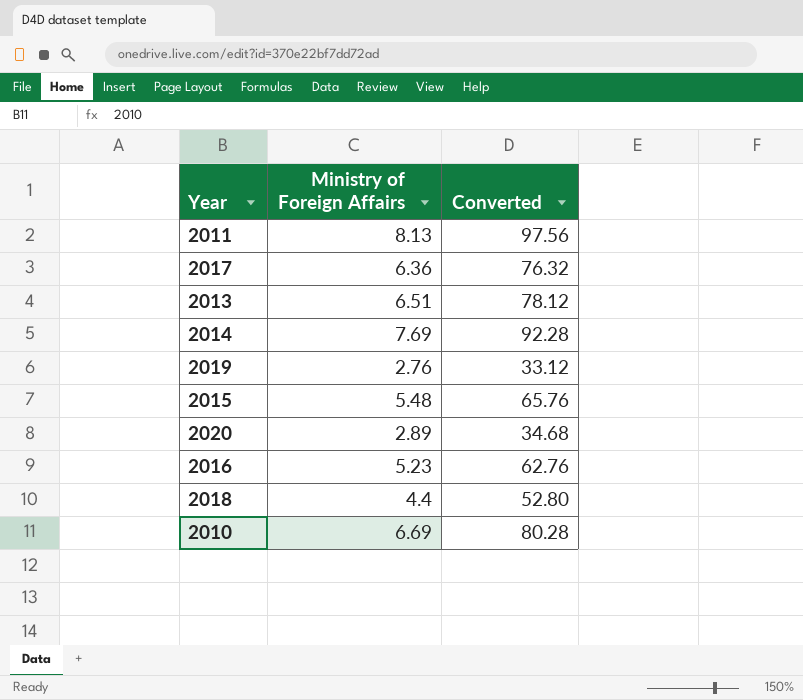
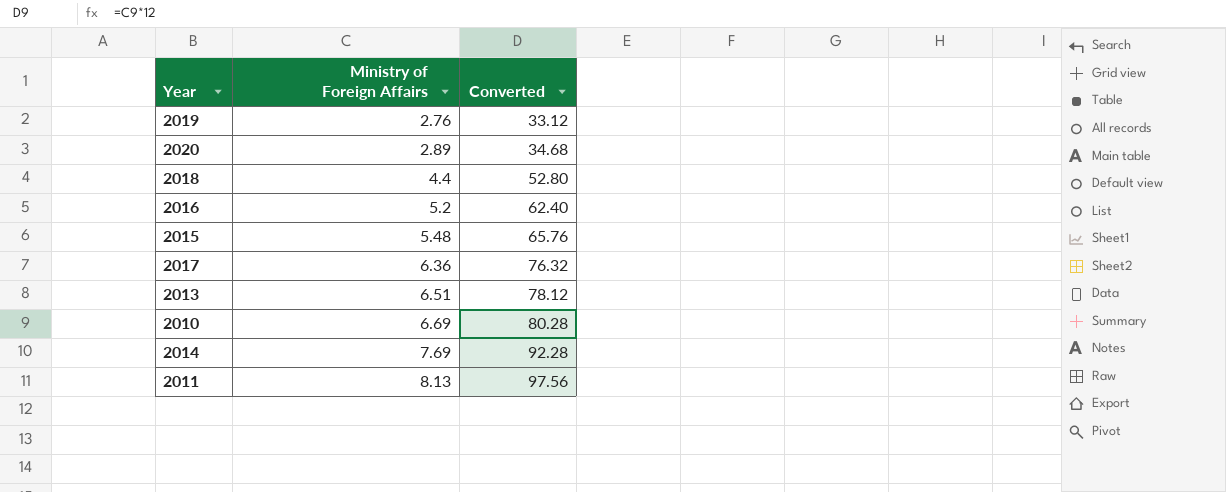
row order: none -> Ministry of Foreign Affairs ascending
2016 | Ministry of Foreign Affairs: 5.23 -> 5.2
2016 | Converted: 62.76 -> 62.40

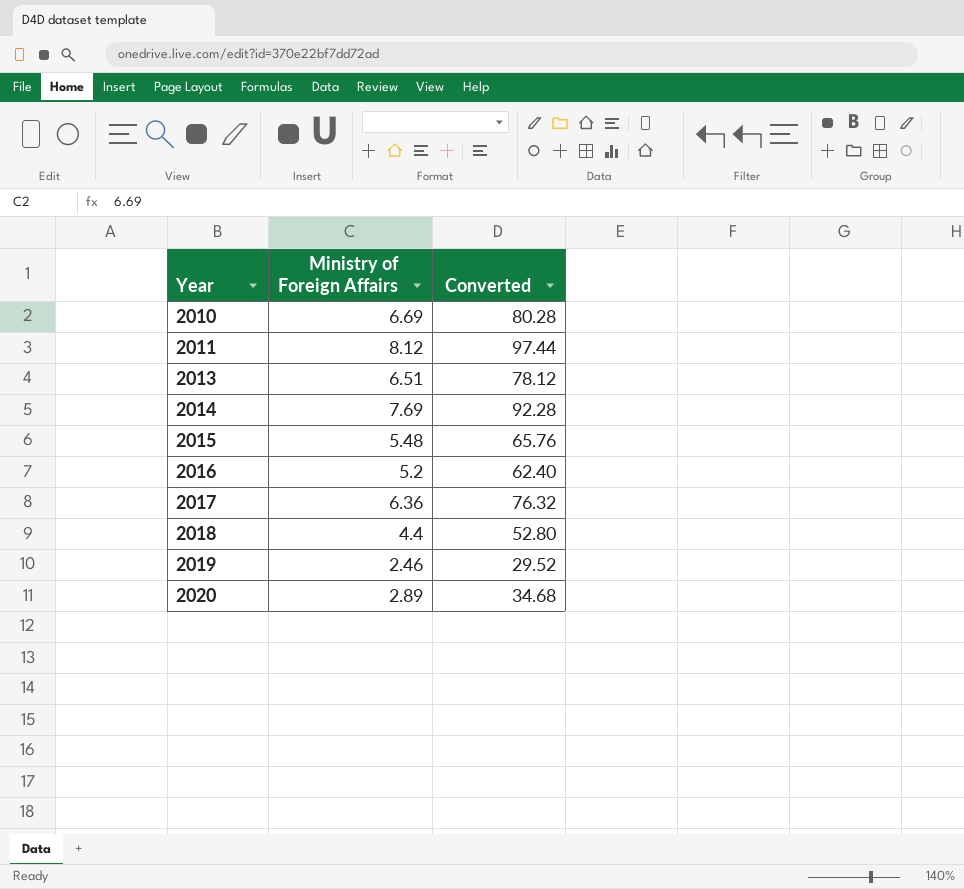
row order: Ministry of Foreign Affairs ascending -> Year ascending
2011 | Ministry of Foreign Affairs: 8.13 -> 8.12
2011 | Converted: 97.56 -> 97.44
2019 | Ministry of Foreign Affairs: 2.76 -> 2.46
2019 | Converted: 33.12 -> 29.52

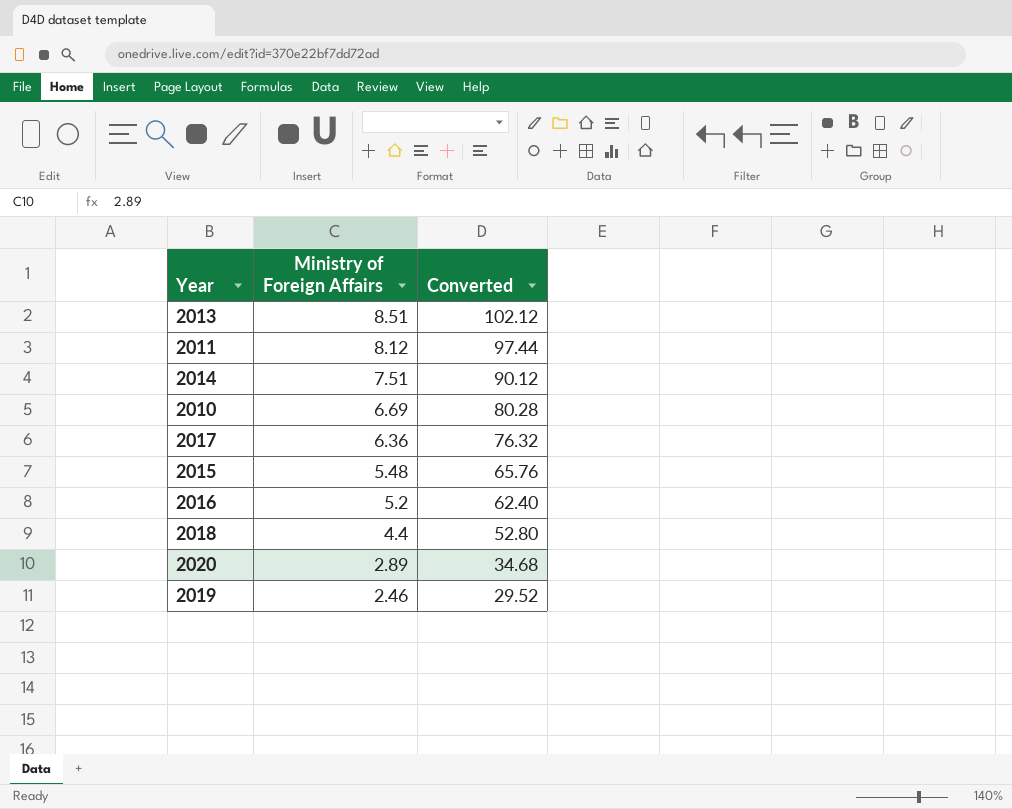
row order: Year ascending -> Ministry of Foreign Affairs descending
2013 | Ministry of Foreign Affairs: 6.51 -> 8.51
2013 | Converted: 78.12 -> 102.12
2014 | Ministry of Foreign Affairs: 7.69 -> 7.51
2014 | Converted: 92.28 -> 90.12

